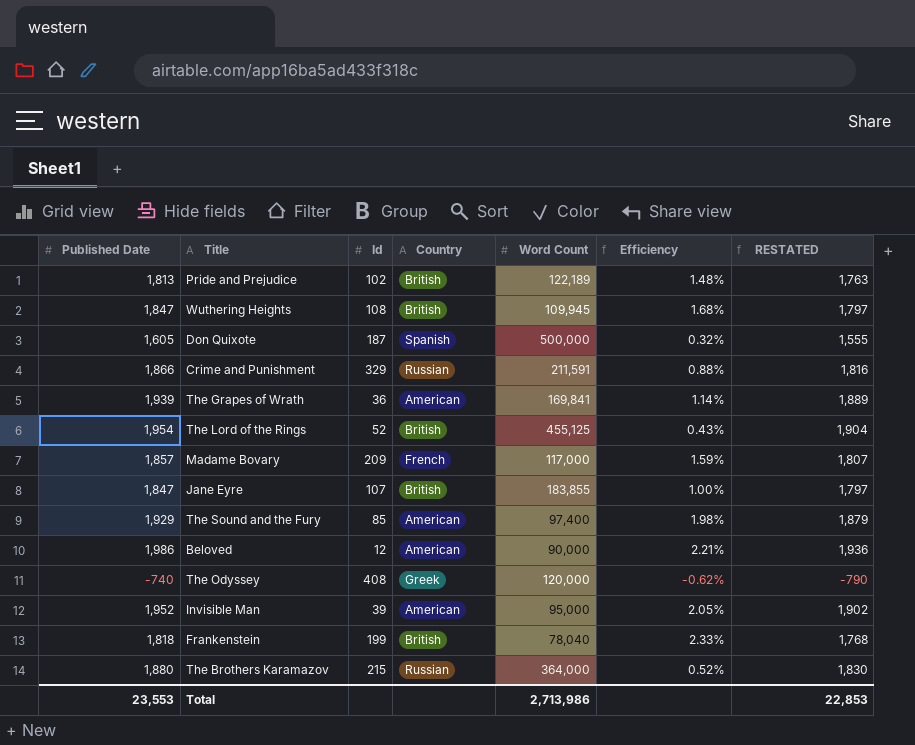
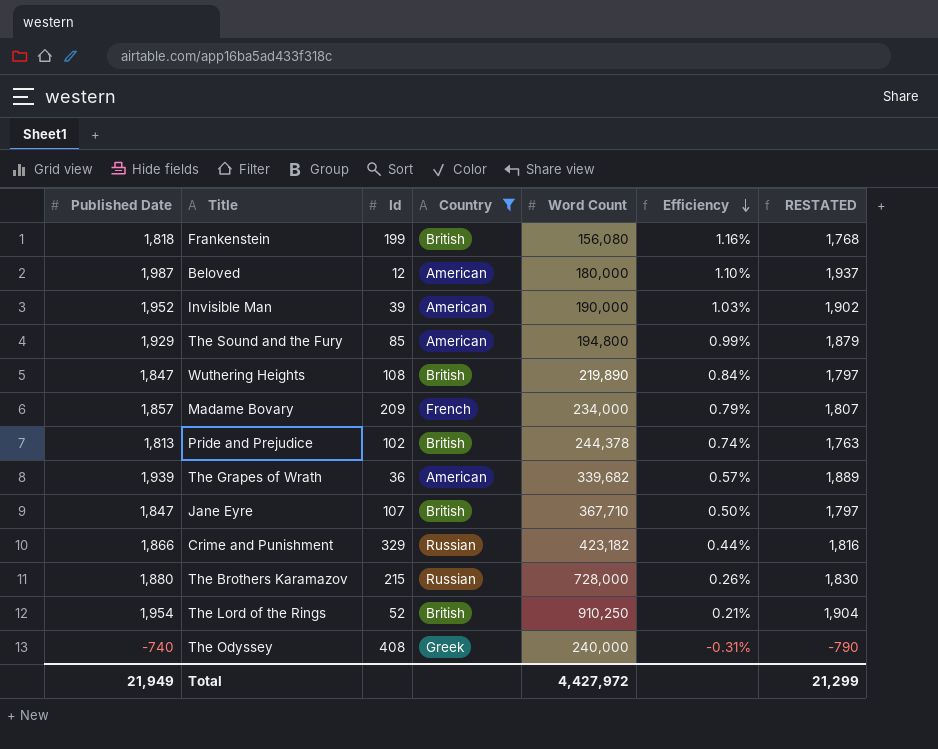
filter: none -> Country != Spanish
row order: none -> Efficiency descending
Frankenstein | Word Count: 78,040 -> 156,080
Frankenstein | Efficiency: 2.33% -> 1.16%
Beloved | Published Date: 1,986 -> 1,987
Beloved | Word Count: 90,000 -> 180,000
Beloved | Efficiency: 2.21% -> 1.10%
Beloved | RESTATED: 1,936 -> 1,937
Invisible Man | Word Count: 95,000 -> 190,000
Invisible Man | Efficiency: 2.05% -> 1.03%
The Sound and the Fury | Word Count: 97,400 -> 194,800
The Sound and the Fury | Efficiency: 1.98% -> 0.99%
Wuthering Heights | Word Count: 109,945 -> 219,890
Wuthering Heights | Efficiency: 1.68% -> 0.84%
Madame Bovary | Word Count: 117,000 -> 234,000
Madame Bovary | Efficiency: 1.59% -> 0.79%
Pride and Prejudice | Word Count: 122,189 -> 244,378
Pride and Prejudice | Efficiency: 1.48% -> 0.74%
The Grapes of Wrath | Word Count: 169,841 -> 339,682
The Grapes of Wrath | Efficiency: 1.14% -> 0.57%
Jane Eyre | Word Count: 183,855 -> 367,710
Jane Eyre | Efficiency: 1.00% -> 0.50%
Crime and Punishment | Word Count: 211,591 -> 423,182
Crime and Punishment | Efficiency: 0.88% -> 0.44%
The Brothers Karamazov | Word Count: 364,000 -> 728,000
The Brothers Karamazov | Efficiency: 0.52% -> 0.26%
The Lord of the Rings | Word Count: 455,125 -> 910,250
The Lord of the Rings | Efficiency: 0.43% -> 0.21%
The Odyssey | Word Count: 120,000 -> 240,000
The Odyssey | Efficiency: -0.62% -> -0.31%
Total | Published Date: 23,553 -> 21,949
Total | Word Count: 2,713,986 -> 4,427,972
Total | RESTATED: 22,853 -> 21,299

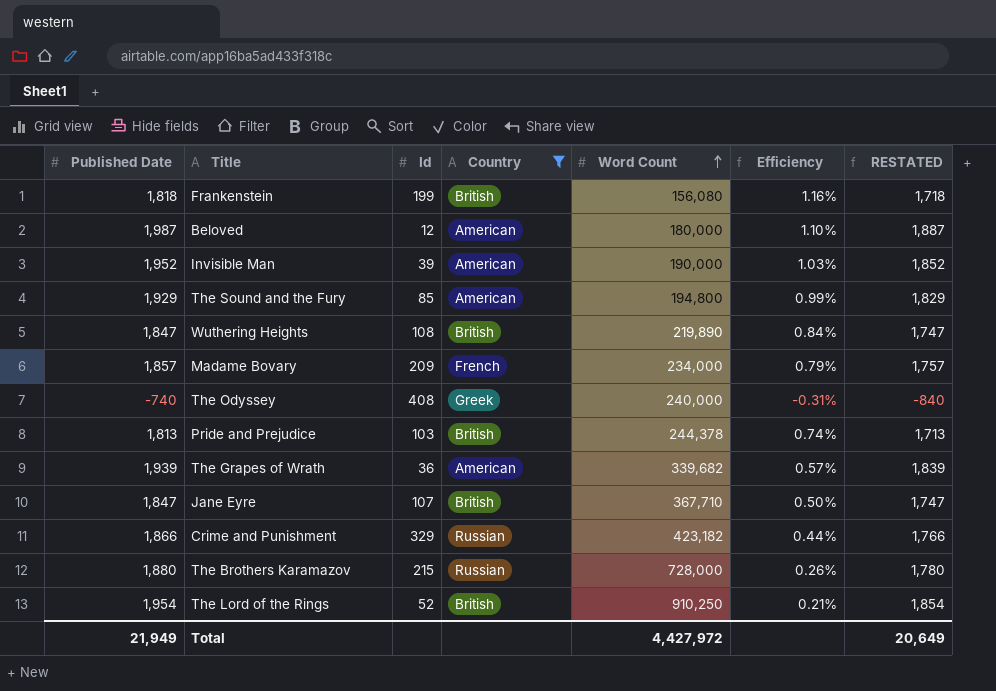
row order: Efficiency descending -> Word Count ascending
column RESTATED | formula: [Published Date] - 50 -> [Published Date] - 100
Pride and Prejudice | Id: 102 -> 103
Total | RESTATED: 21,299 -> 20,649

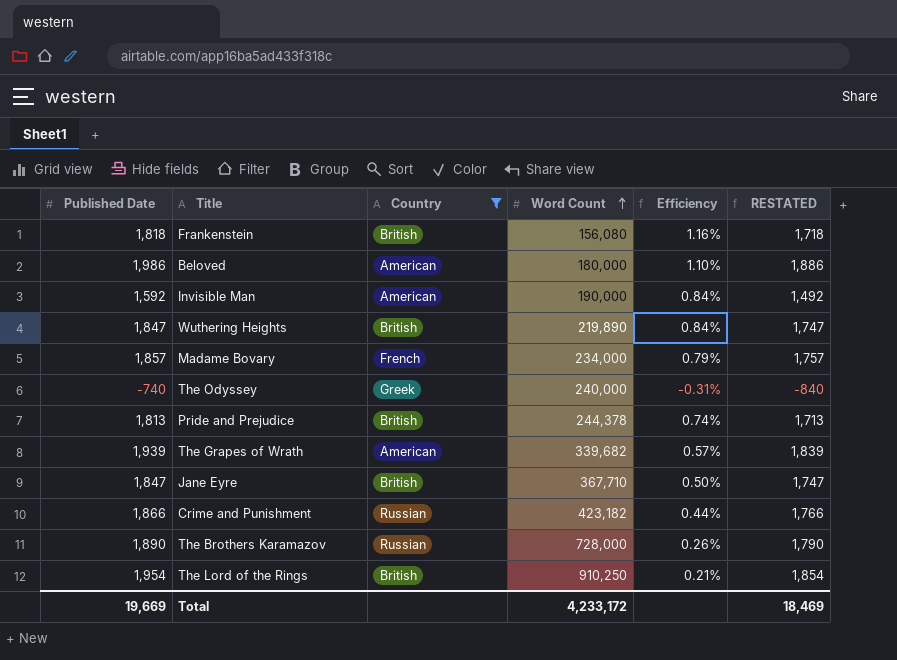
column Id | position: 3 -> none
row The Sound and the Fury: 1,929 | 85 | American | 194,800 | 0.99% | 1,829 -> none
Beloved | Published Date: 1,987 -> 1,986
Beloved | RESTATED: 1,887 -> 1,886
Invisible Man | Published Date: 1,952 -> 1,592
Invisible Man | Efficiency: 1.03% -> 0.84%
Invisible Man | RESTATED: 1,852 -> 1,492
The Brothers Karamazov | Published Date: 1,880 -> 1,890
The Brothers Karamazov | RESTATED: 1,780 -> 1,790
Total | Published Date: 21,949 -> 19,669
Total | Word Count: 4,427,972 -> 4,233,172
Total | RESTATED: 20,649 -> 18,469

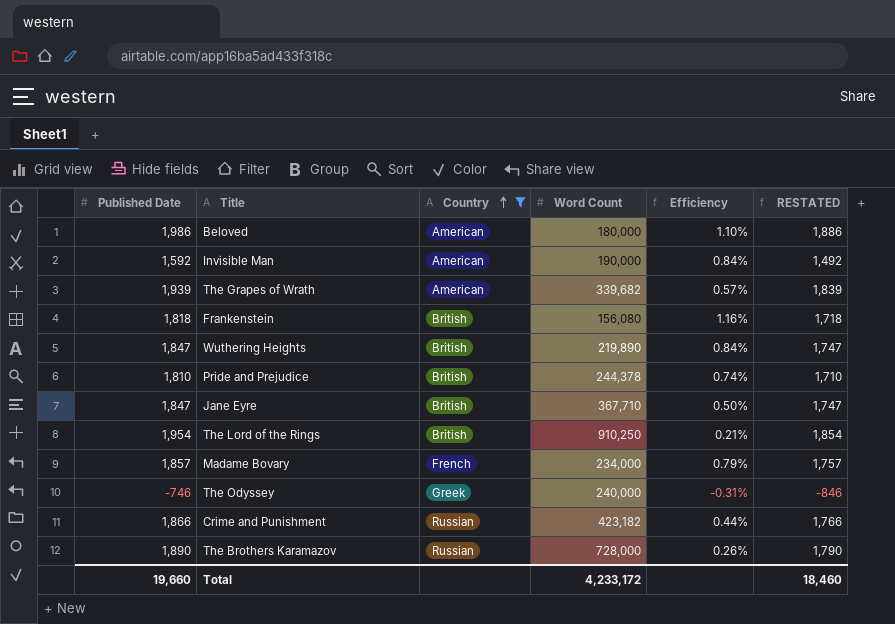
row order: Word Count ascending -> Country ascending
Pride and Prejudice | Published Date: 1,813 -> 1,810
Pride and Prejudice | RESTATED: 1,713 -> 1,710
The Odyssey | Published Date: -740 -> -746
The Odyssey | RESTATED: -840 -> -846
Total | Published Date: 19,669 -> 19,660
Total | RESTATED: 18,469 -> 18,460

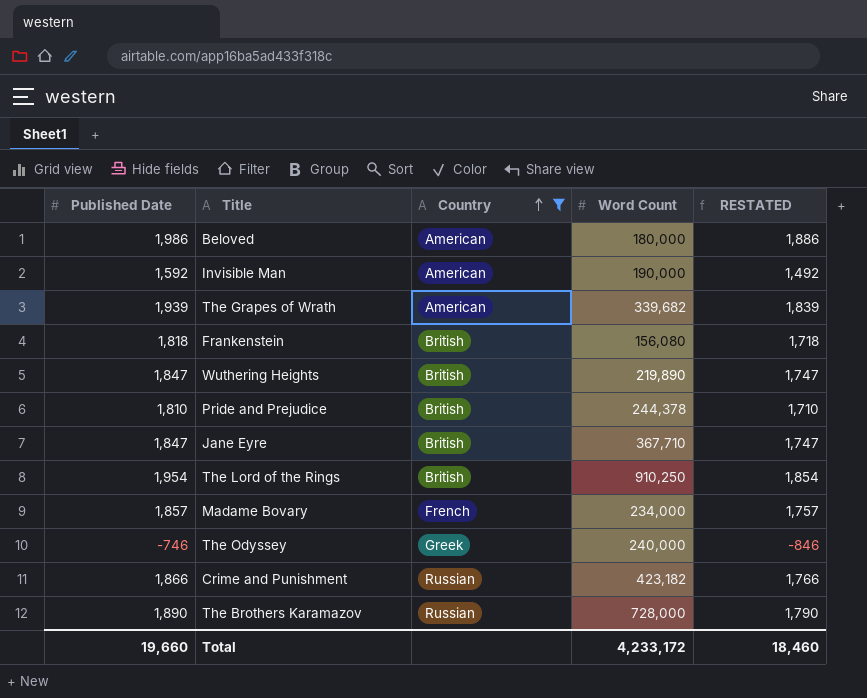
column Efficiency | formula: [Published Date] / [Word Count] -> none

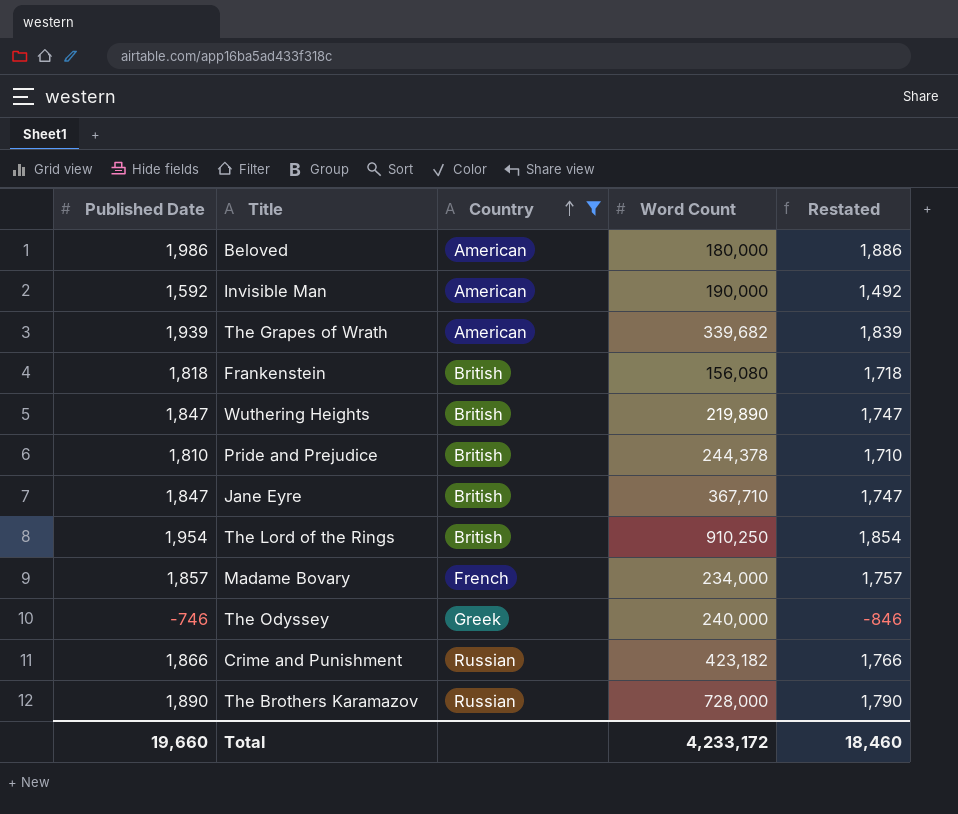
column name: RESTATED -> Restated

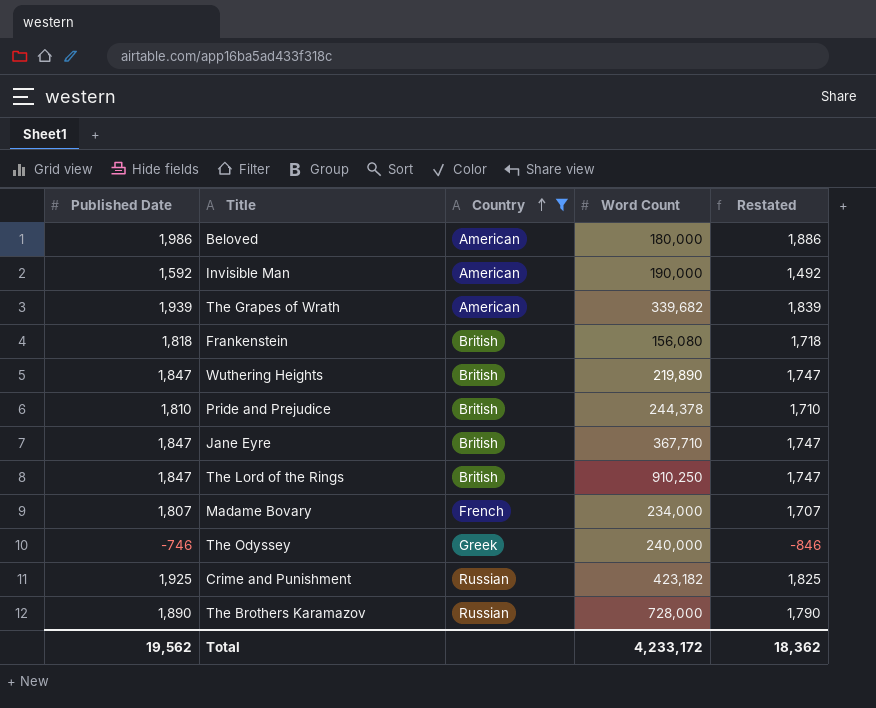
The Lord of the Rings | Published Date: 1,954 -> 1,847
The Lord of the Rings | Restated: 1,854 -> 1,747
Madame Bovary | Published Date: 1,857 -> 1,807
Madame Bovary | Restated: 1,757 -> 1,707
Crime and Punishment | Published Date: 1,866 -> 1,925
Crime and Punishment | Restated: 1,766 -> 1,825
Total | Published Date: 19,660 -> 19,562
Total | Restated: 18,460 -> 18,362

